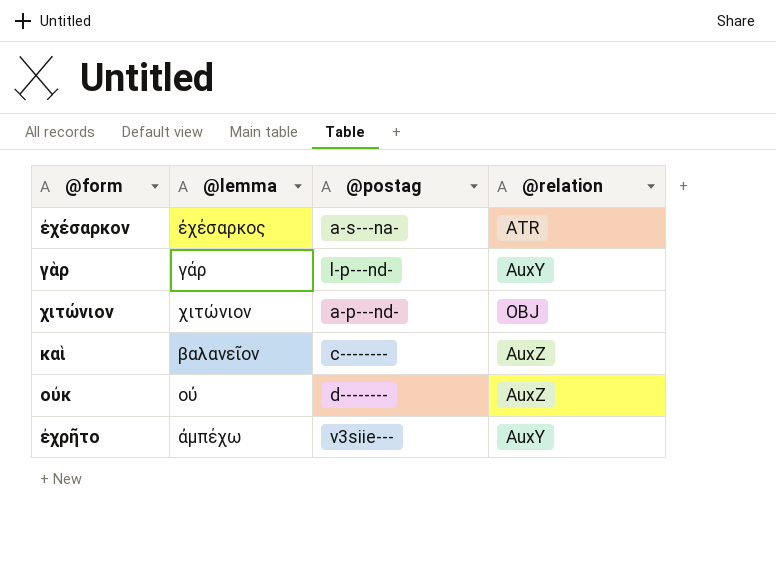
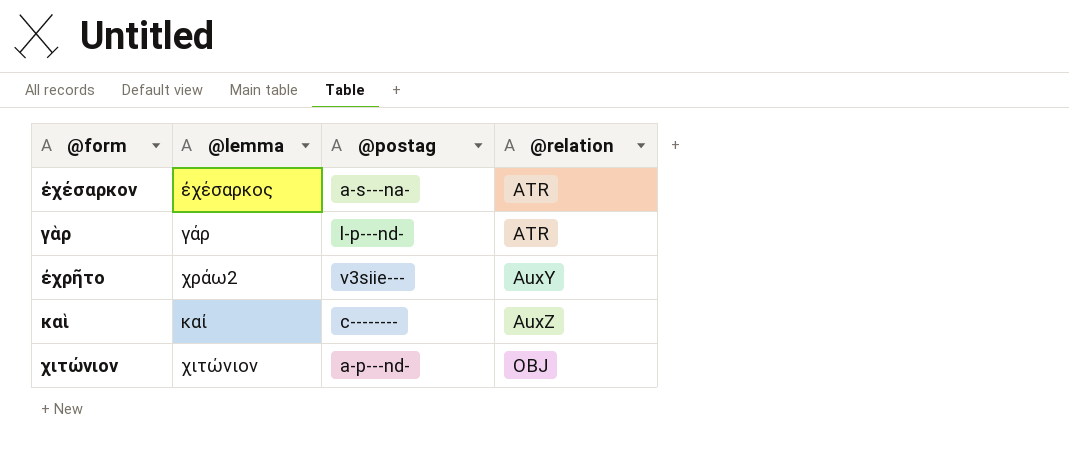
row order: none -> @relation ascending
row οὐκ: οὐ | d-------- | AuxZ -> none
γὰρ | @relation: AuxY -> ATR
ἐχρῆτο | @lemma: ἀμπέχω -> χράω2
καὶ | @lemma: βαλανεῖον -> καί

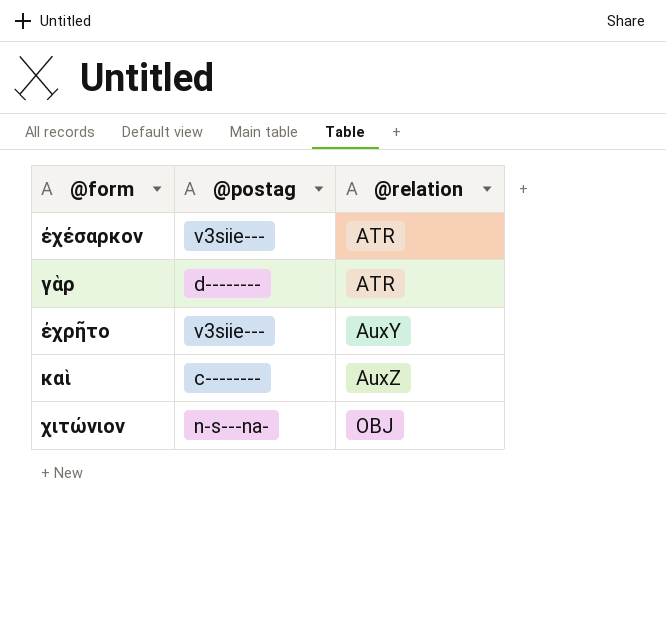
column @lemma | position: 2 -> none
ἐχέσαρκον | @postag: a-s---na- -> v3siie---
γὰρ | @postag: l-p---nd- -> d--------
χιτώνιον | @postag: a-p---nd- -> n-s---na-

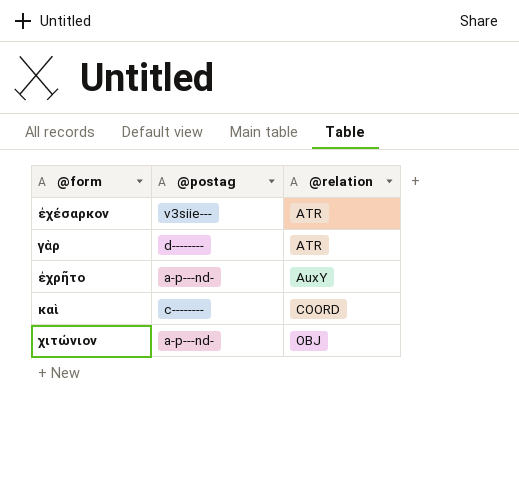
ἐχρῆτο | @postag: v3siie--- -> a-p---nd-
καὶ | @relation: AuxZ -> COORD
χιτώνιον | @postag: n-s---na- -> a-p---nd-

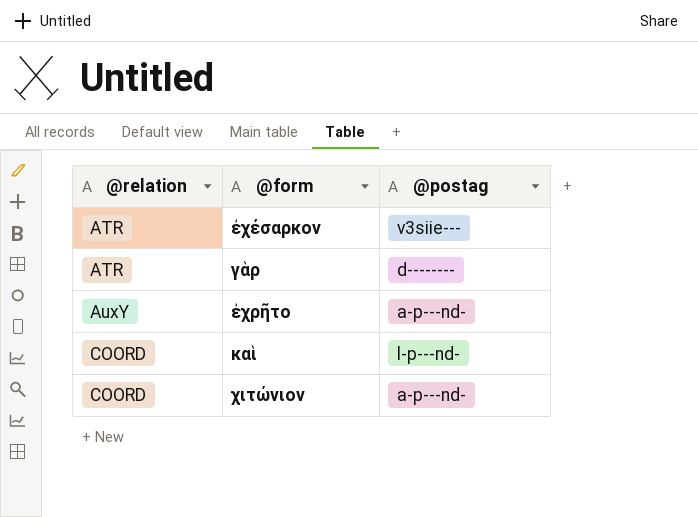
column @relation | position: 3 -> 1
καὶ | @postag: c-------- -> l-p---nd-
χιτώνιον | @relation: OBJ -> COORD

